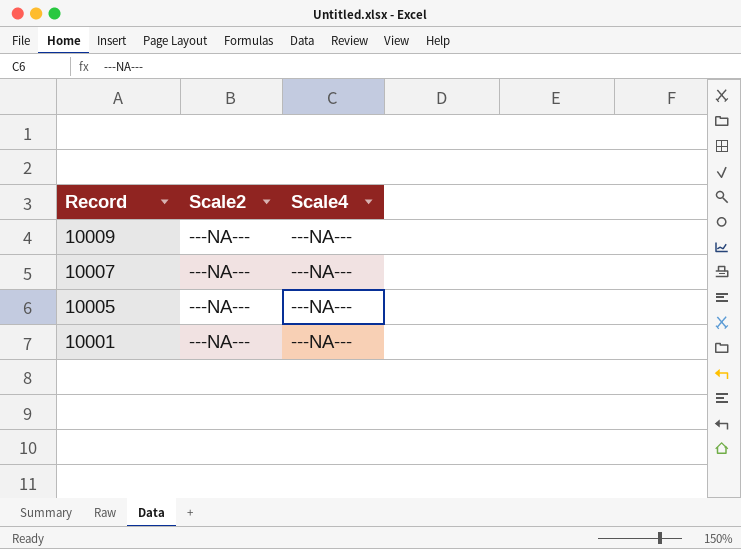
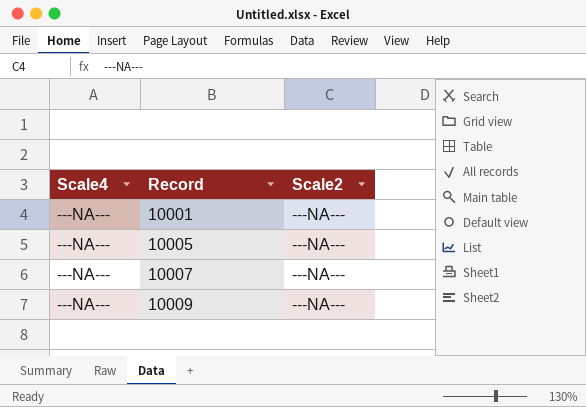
row order: Record descending -> Record ascending
column Scale4 | position: 3 -> 1

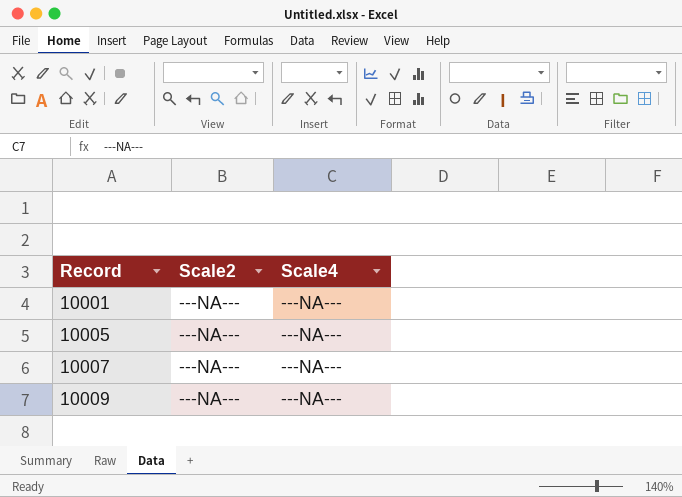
column Scale4 | position: 1 -> 3

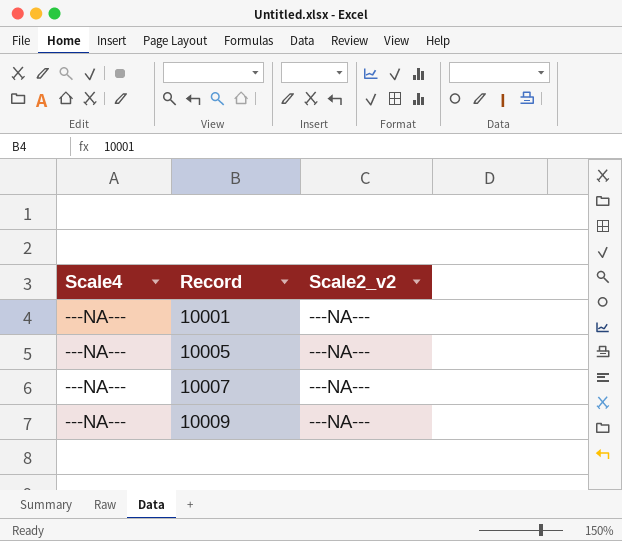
column Scale4 | position: 3 -> 1
column name: Scale2 -> Scale2_v2

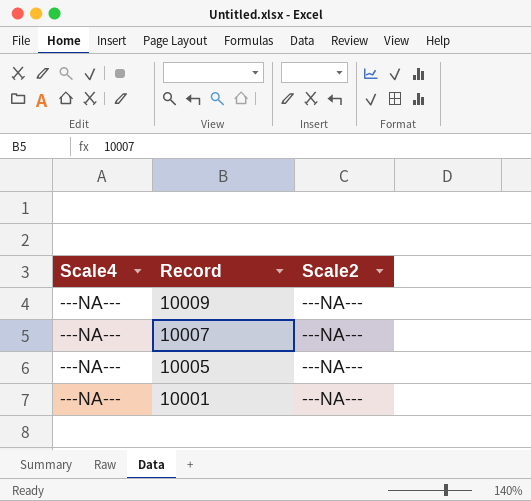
row order: Record ascending -> Record descending
column name: Scale2_v2 -> Scale2

